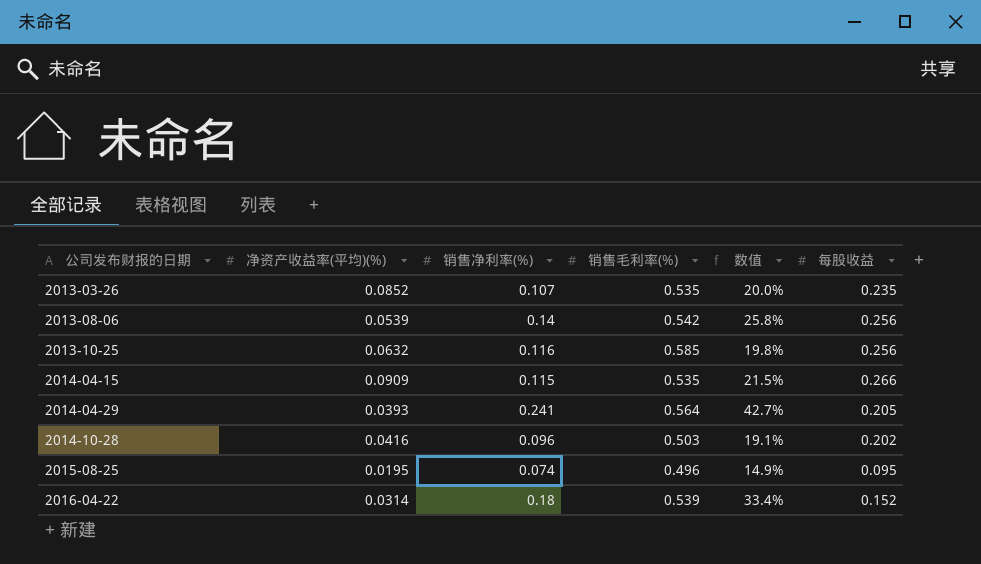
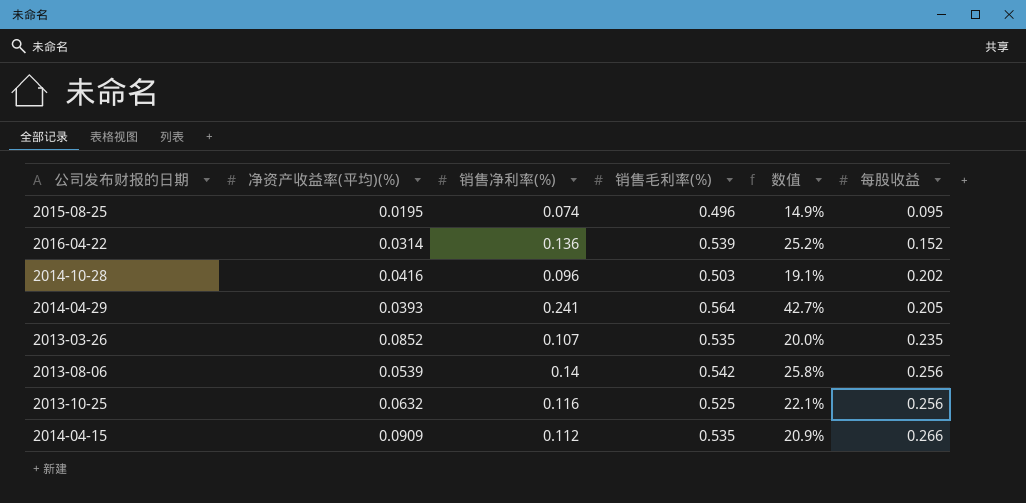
row order: 公司发布财报的日期 ascending -> 每股收益 ascending
2016-04-22 | 销售净利率(%): 0.18 -> 0.136
2016-04-22 | 数值: 33.4% -> 25.2%
2013-10-25 | 销售毛利率(%): 0.585 -> 0.525
2013-10-25 | 数值: 19.8% -> 22.1%
2014-04-15 | 销售净利率(%): 0.115 -> 0.112
2014-04-15 | 数值: 21.5% -> 20.9%

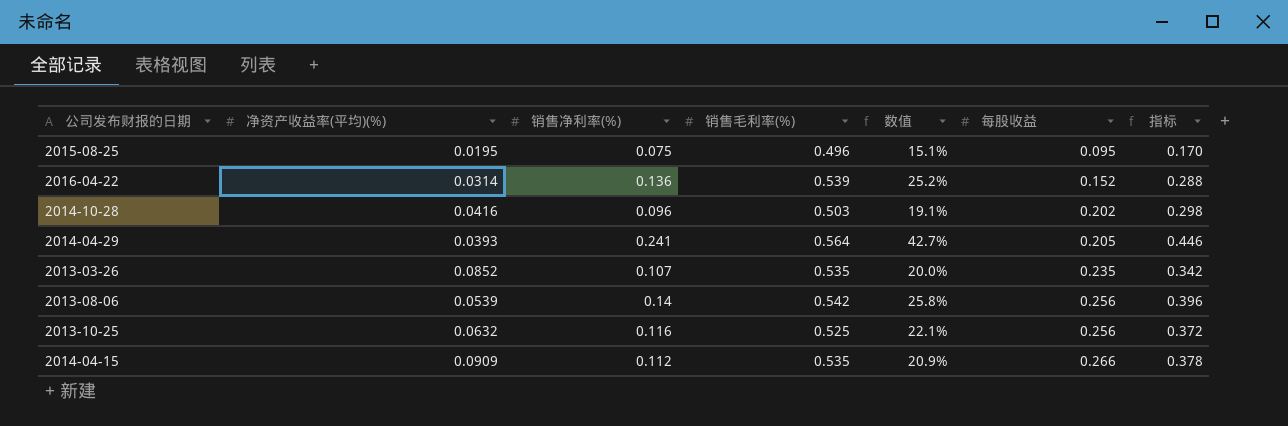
column 指标 | formula: none -> [销售净利率(%)] + [每股收益]
2015-08-25 | 销售净利率(%): 0.074 -> 0.075
2015-08-25 | 数值: 14.9% -> 15.1%

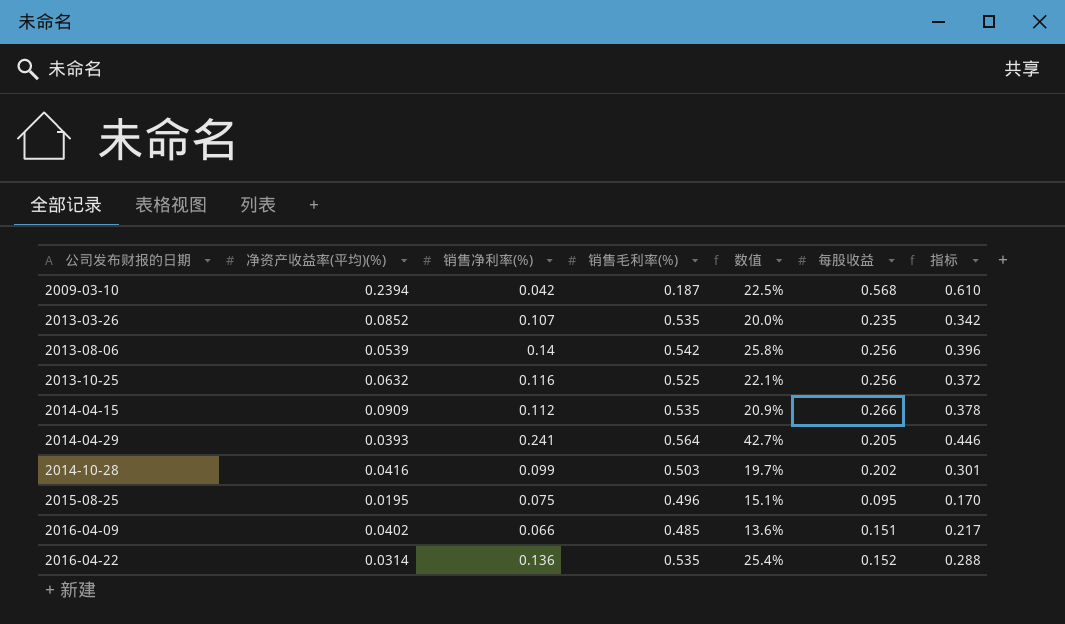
row order: 每股收益 ascending -> 公司发布财报的日期 ascending
row 2009-03-10: none -> 0.2394 | 0.042 | 0.187 | 22.5% | 0.568 | 0.610
2014-10-28 | 销售净利率(%): 0.096 -> 0.099
2014-10-28 | 数值: 19.1% -> 19.7%
2014-10-28 | 指标: 0.298 -> 0.301
row 2016-04-09: none -> 0.0402 | 0.066 | 0.485 | 13.6% | 0.151 | 0.217
2016-04-22 | 销售毛利率(%): 0.539 -> 0.535
2016-04-22 | 数值: 25.2% -> 25.4%

